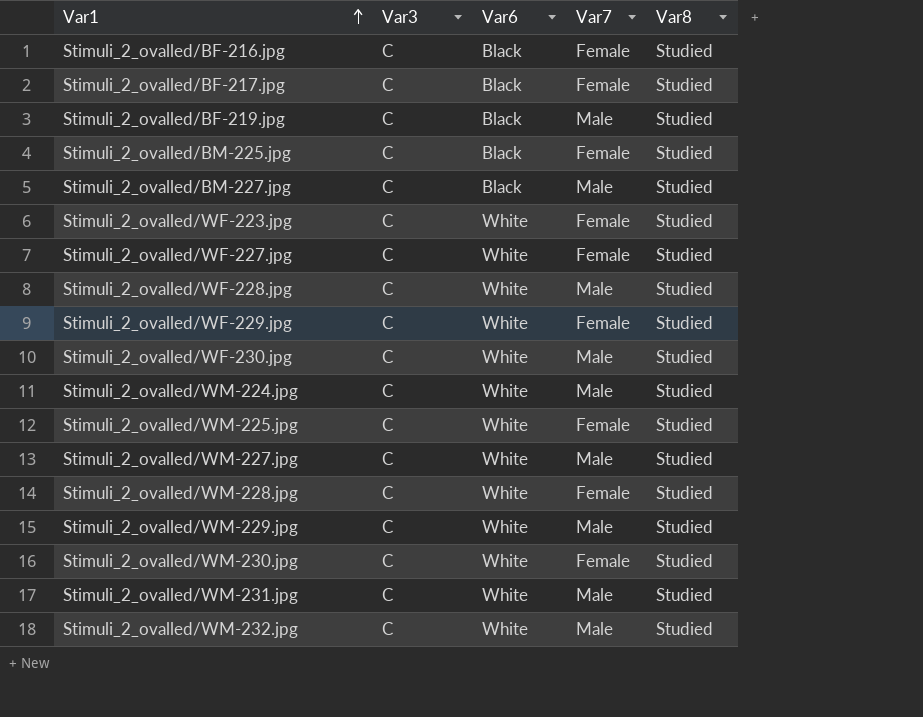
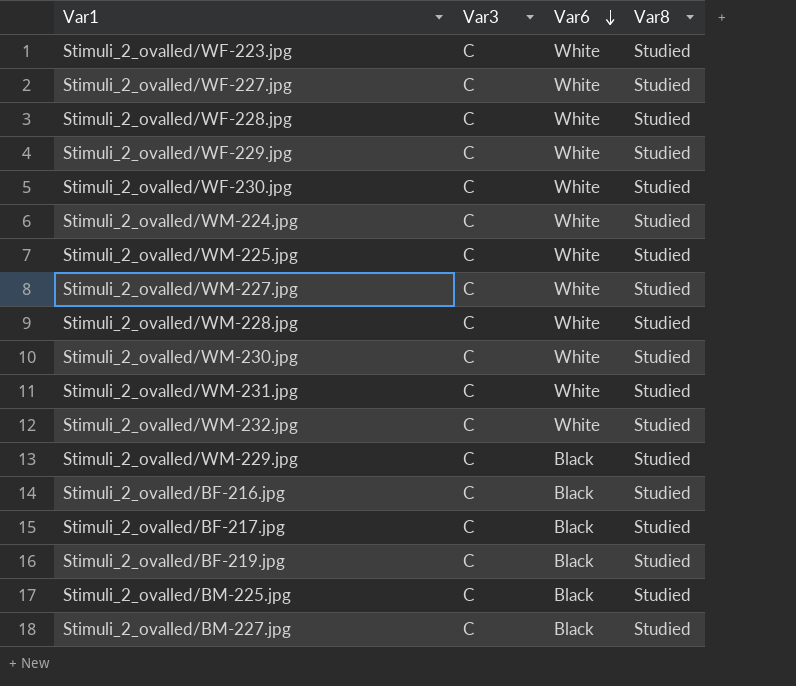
row order: Var1 ascending -> Var6 descending
column Var7 | position: 4 -> none
Stimuli_2_ovalled/WM-229.jpg | Var6: White -> Black

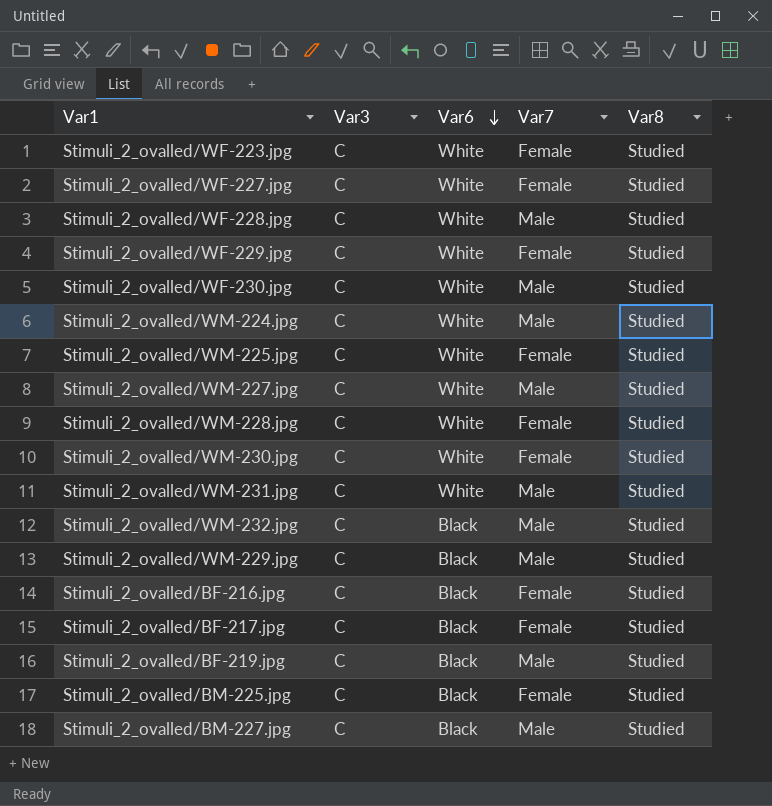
column Var7 | position: none -> 4
Stimuli_2_ovalled/WM-232.jpg | Var6: White -> Black

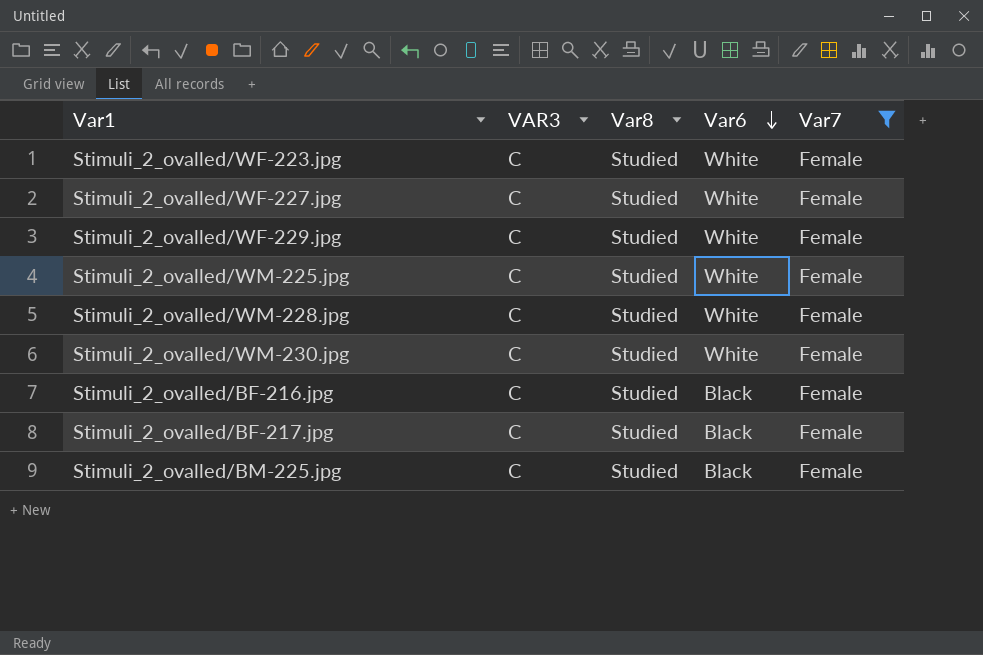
filter: none -> Var7 = Female
column name: Var3 -> VAR3
column Var8 | position: 5 -> 3

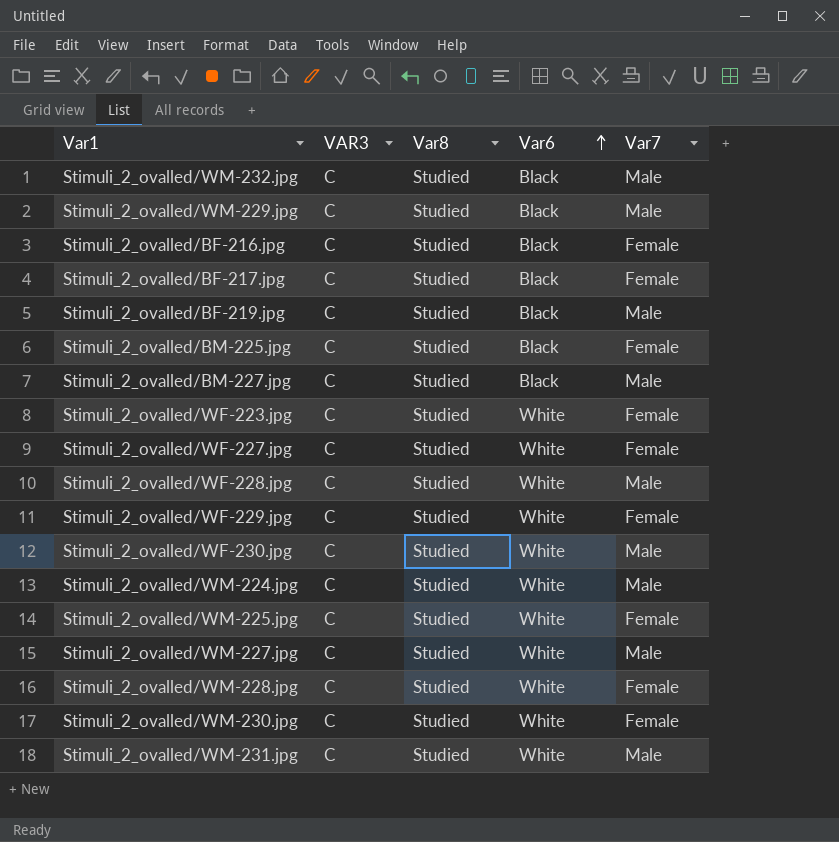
filter: Var7 = Female -> none
row order: Var6 descending -> Var6 ascending

